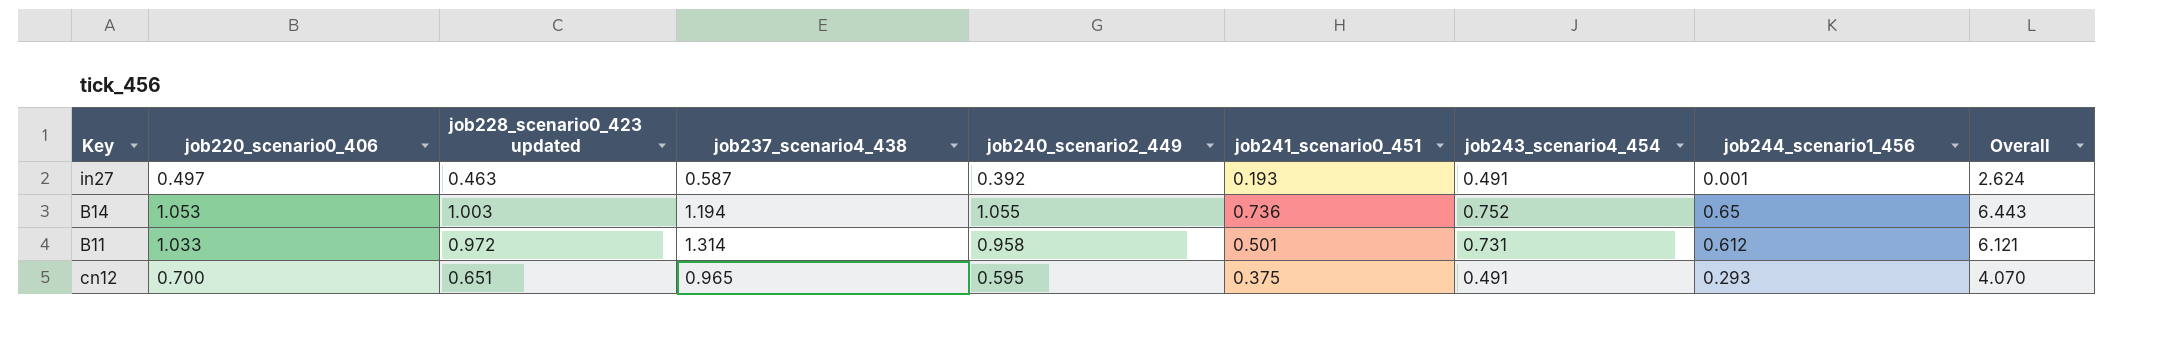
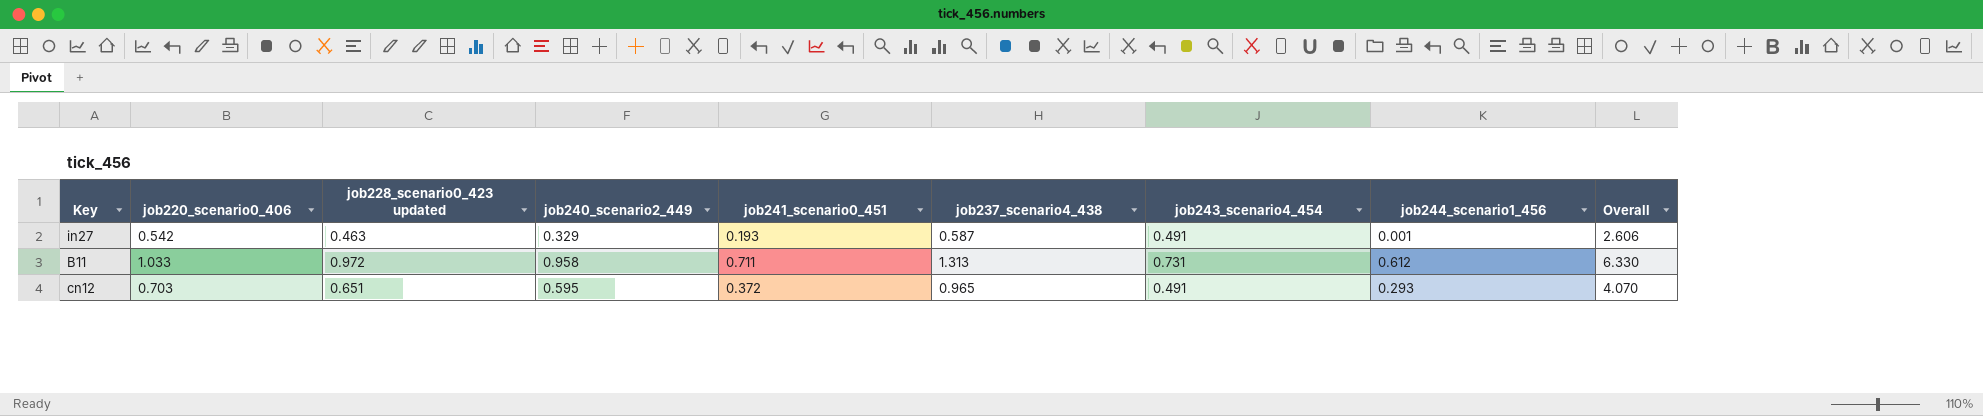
column job237_scenario4_438 | position: 4 -> 6
row B14: 1.053 | 1.003 | 1.194 | 1.055 | 0.736 | 0.752 | 0.65 | 6.443 -> none
in27 | job220_scenario0_406: 0.497 -> 0.542
in27 | job240_scenario2_449: 0.392 -> 0.329
in27 | Overall: 2.624 -> 2.606
B11 | job241_scenario0_451: 0.501 -> 0.711
B11 | job237_scenario4_438: 1.314 -> 1.313
B11 | Overall: 6.121 -> 6.330
cn12 | job220_scenario0_406: 0.700 -> 0.703
cn12 | job241_scenario0_451: 0.375 -> 0.372

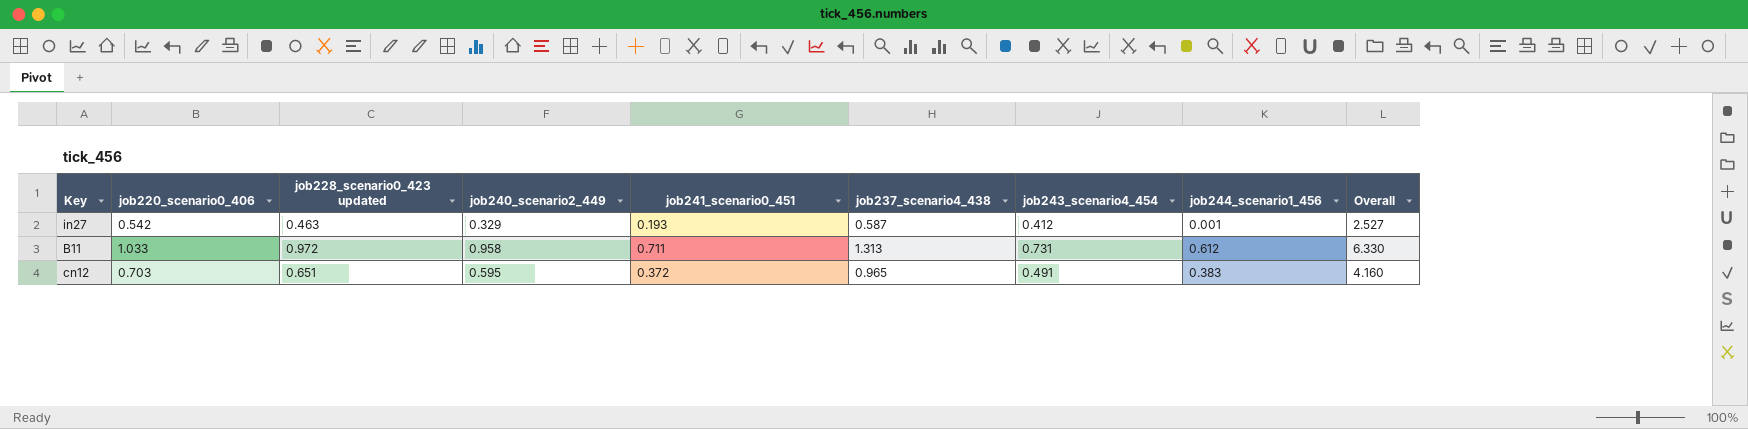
in27 | job243_scenario4_454: 0.491 -> 0.412
in27 | Overall: 2.606 -> 2.527
cn12 | job244_scenario1_456: 0.293 -> 0.383
cn12 | Overall: 4.070 -> 4.160

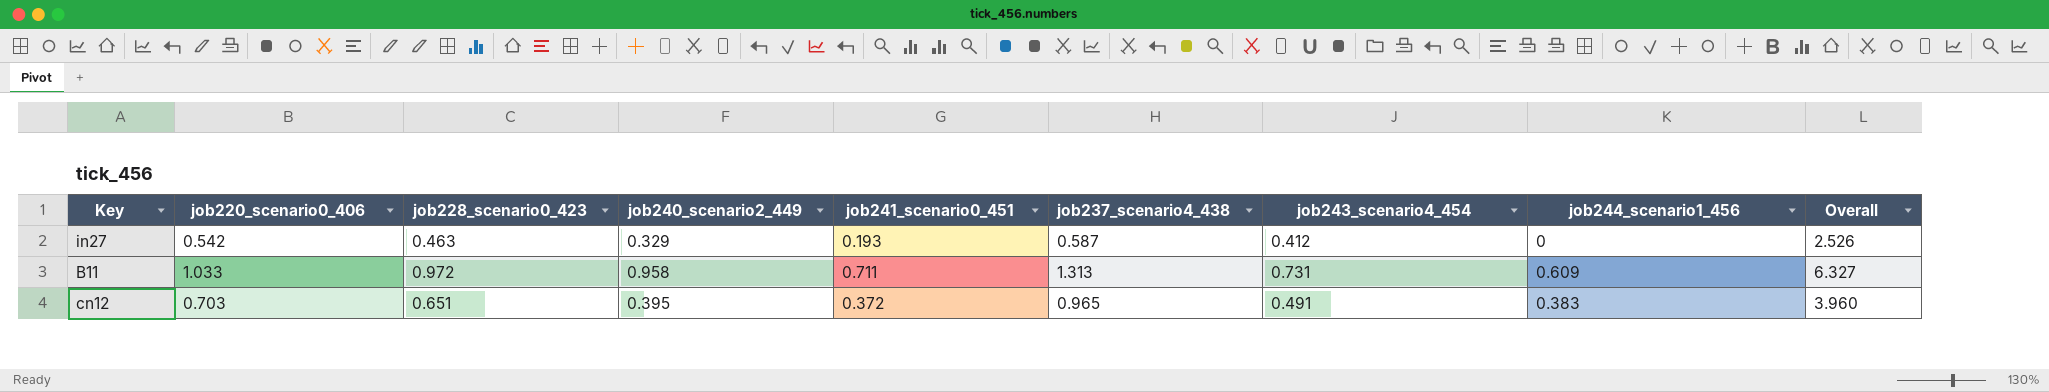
column name: job228_scenario0_423 updated -> job228_scenario0_423
in27 | job244_scenario1_456: 0.001 -> 0
in27 | Overall: 2.527 -> 2.526
B11 | job244_scenario1_456: 0.612 -> 0.609
B11 | Overall: 6.330 -> 6.327
cn12 | job240_scenario2_449: 0.595 -> 0.395
cn12 | Overall: 4.160 -> 3.960

